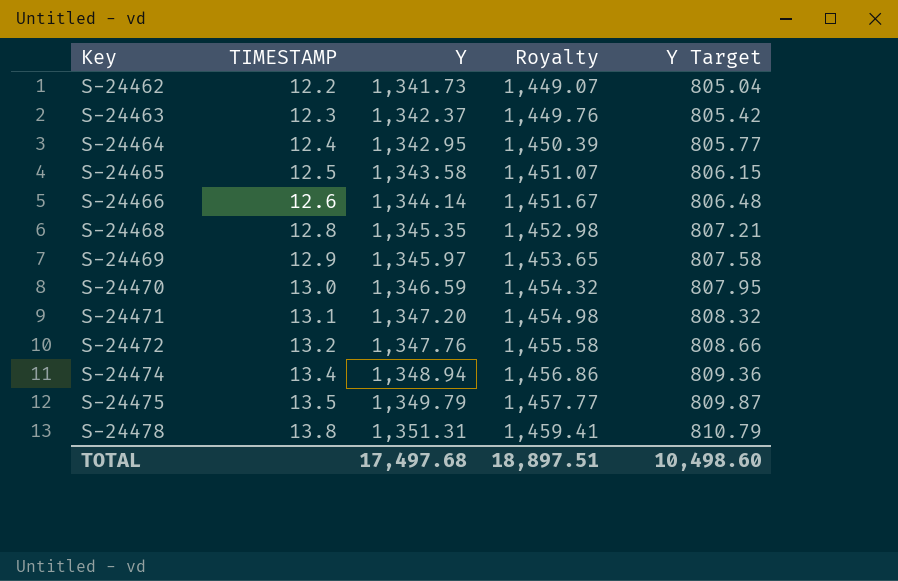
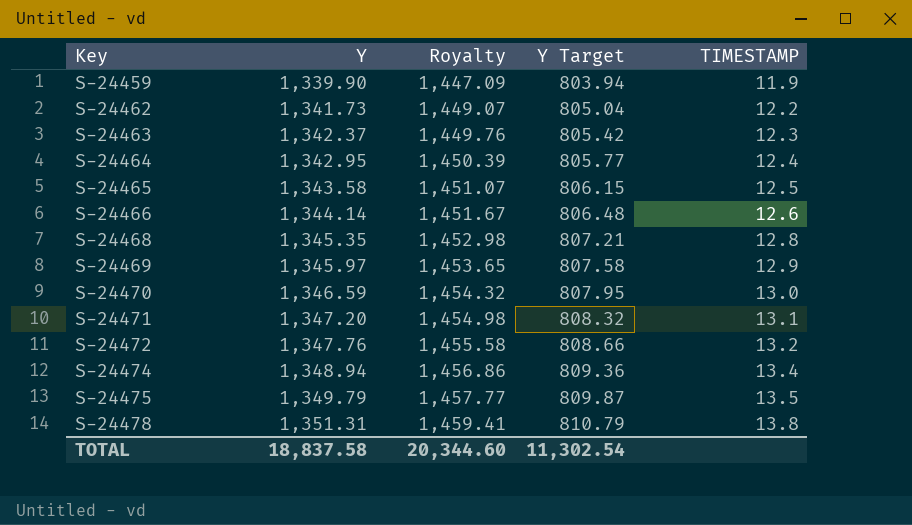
column TIMESTAMP | position: 2 -> 5
row S-24459: none -> 1,339.90 | 1,447.09 | 803.94 | 11.9
TOTAL | Y: 17,497.68 -> 18,837.58
TOTAL | Royalty: 18,897.51 -> 20,344.60
TOTAL | Y Target: 10,498.60 -> 11,302.54

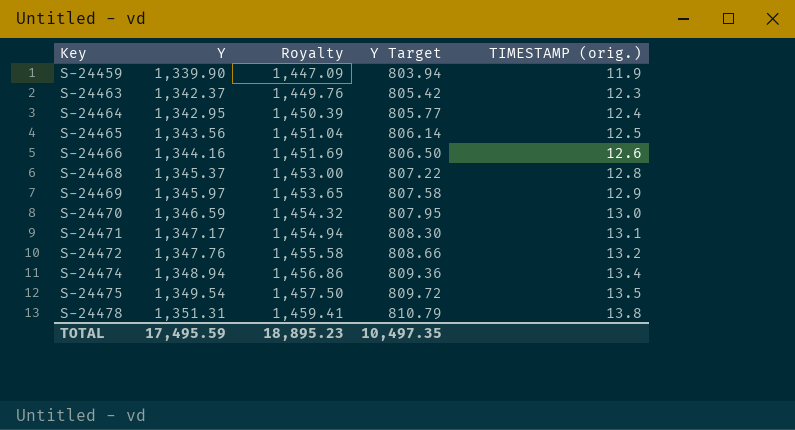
column name: TIMESTAMP -> TIMESTAMP (orig.)
row S-24462: 1,341.73 | 1,449.07 | 805.04 | 12.2 -> none
S-24465 | Y: 1,343.58 -> 1,343.56
S-24465 | Royalty: 1,451.07 -> 1,451.04
S-24465 | Y Target: 806.15 -> 806.14
S-24466 | Y: 1,344.14 -> 1,344.16
S-24466 | Royalty: 1,451.67 -> 1,451.69
S-24466 | Y Target: 806.48 -> 806.50
S-24468 | Y: 1,345.35 -> 1,345.37
S-24468 | Royalty: 1,452.98 -> 1,453.00
S-24468 | Y Target: 807.21 -> 807.22
S-24471 | Y: 1,347.20 -> 1,347.17
S-24471 | Royalty: 1,454.98 -> 1,454.94
S-24471 | Y Target: 808.32 -> 808.30
S-24475 | Y: 1,349.79 -> 1,349.54
S-24475 | Royalty: 1,457.77 -> 1,457.50
S-24475 | Y Target: 809.87 -> 809.72
TOTAL | Y: 18,837.58 -> 17,495.59
TOTAL | Royalty: 20,344.60 -> 18,895.23
TOTAL | Y Target: 11,302.54 -> 10,497.35

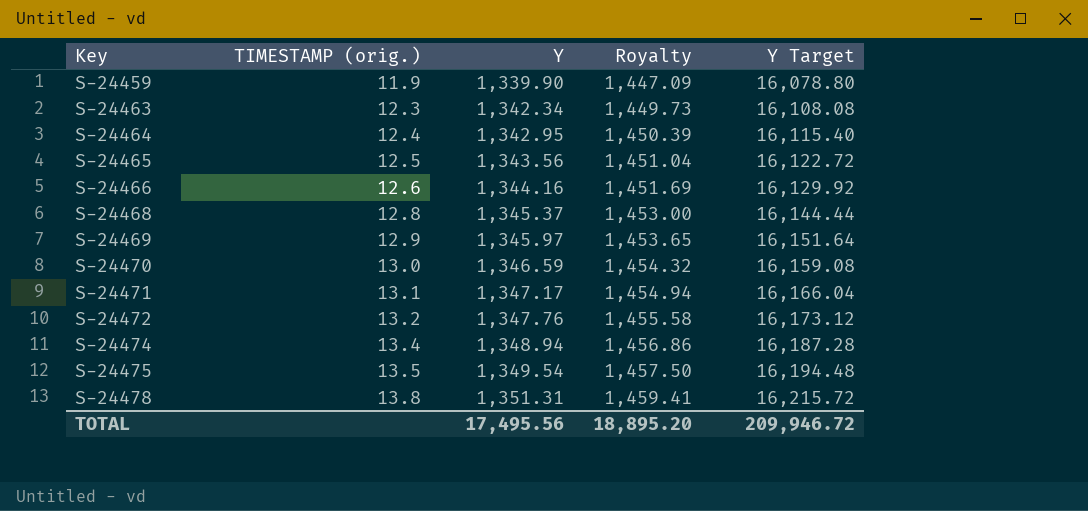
column TIMESTAMP (orig.) | position: 5 -> 2
column Y Target | formula: [Y] * 0.6 -> [Y] * 12
S-24463 | Y: 1,342.37 -> 1,342.34
S-24463 | Royalty: 1,449.76 -> 1,449.73
TOTAL | Y: 17,495.59 -> 17,495.56
TOTAL | Royalty: 18,895.23 -> 18,895.20
TOTAL | Y Target: 10,497.35 -> 209,946.72

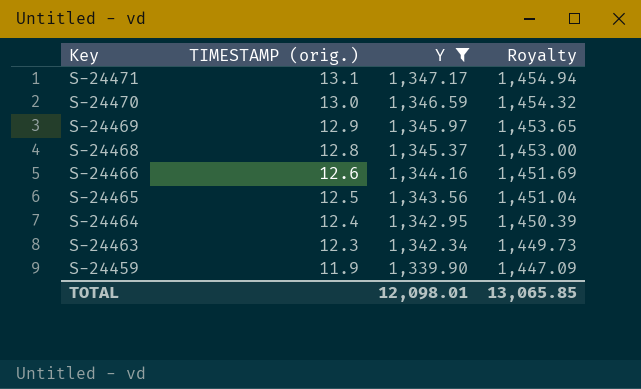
filter: none -> Y <= 1,347.17
row order: Key ascending -> Key descending
column Y Target | formula: [Y] * 12 -> none
TOTAL | Y: 17,495.56 -> 12,098.01
TOTAL | Royalty: 18,895.20 -> 13,065.85

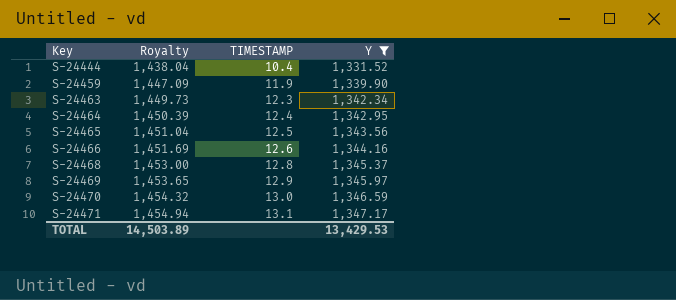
row order: Key descending -> Key ascending
column Royalty | position: 4 -> 2
column name: TIMESTAMP (orig.) -> TIMESTAMP
row S-24444: none -> 1,438.04 | 10.4 | 1,331.52
TOTAL | Royalty: 13,065.85 -> 14,503.89
TOTAL | Y: 12,098.01 -> 13,429.53

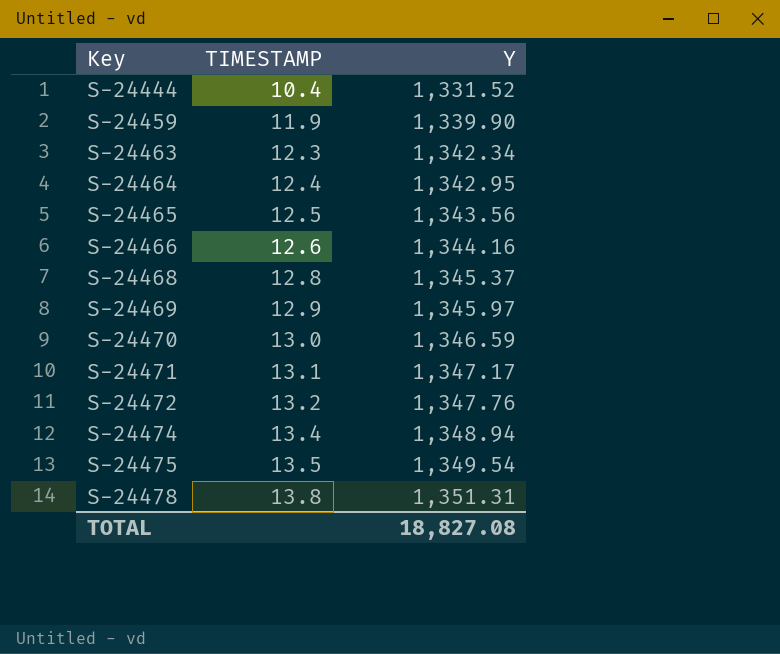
filter: Y <= 1,347.17 -> none
column Royalty | formula: [Y] * 1.08 -> none
TOTAL | Y: 13,429.53 -> 18,827.08

